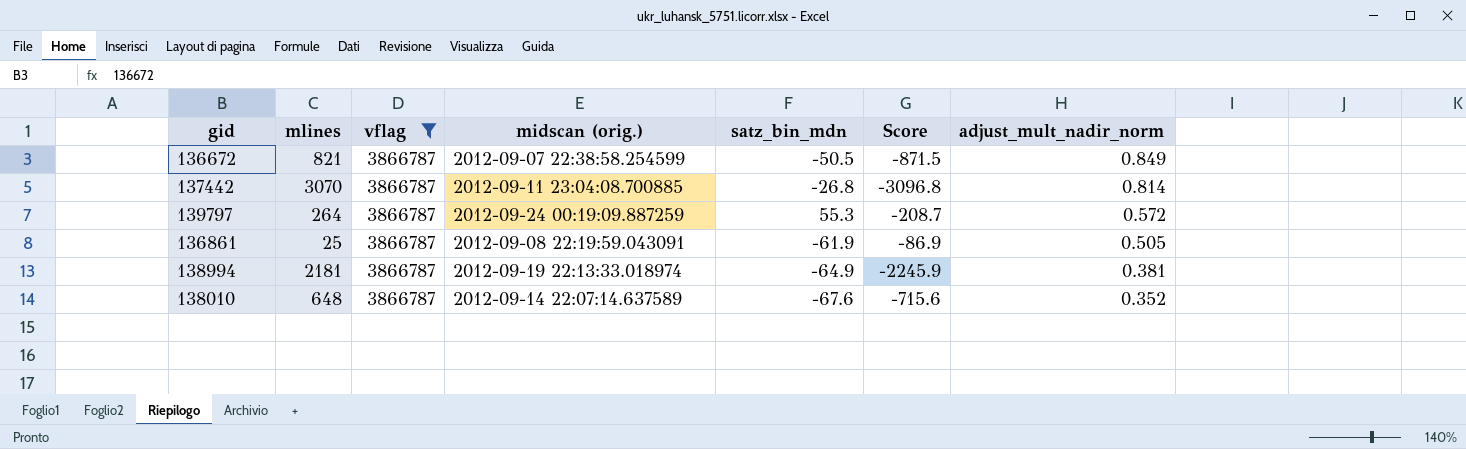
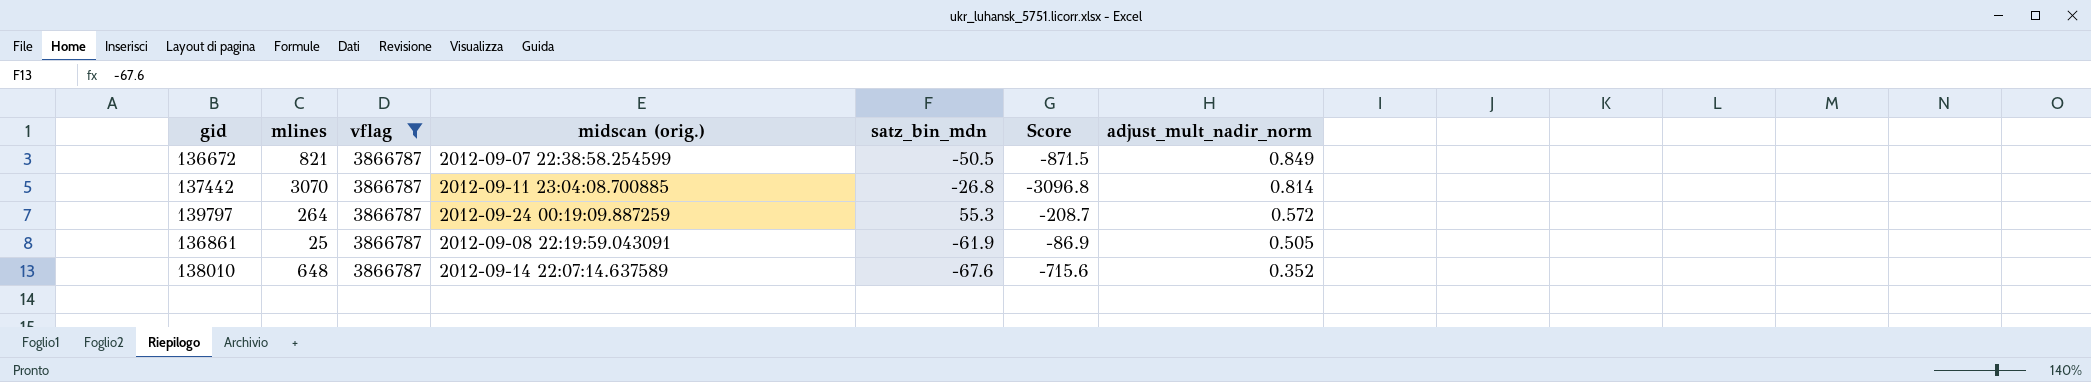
row 138994: 2181 | 3866787 | 2012-09-19 22:13:33.018974 | -64.9 | -2245.9 | 0.381 -> none

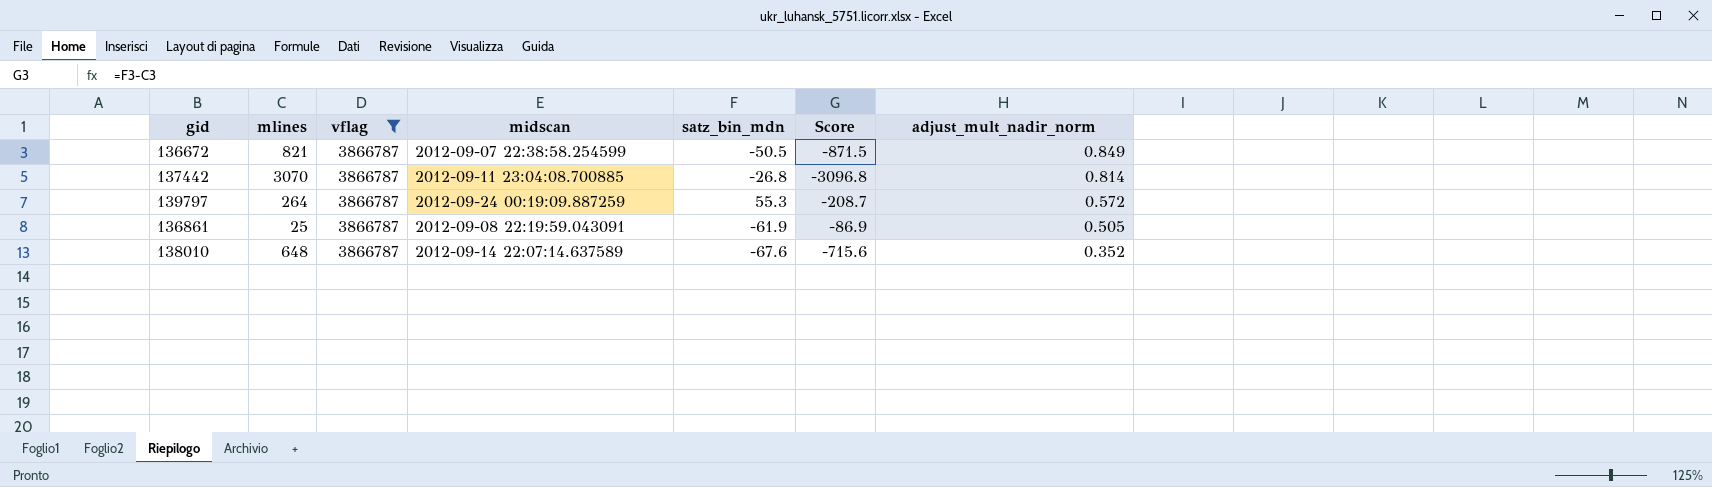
column name: midscan (orig.) -> midscan

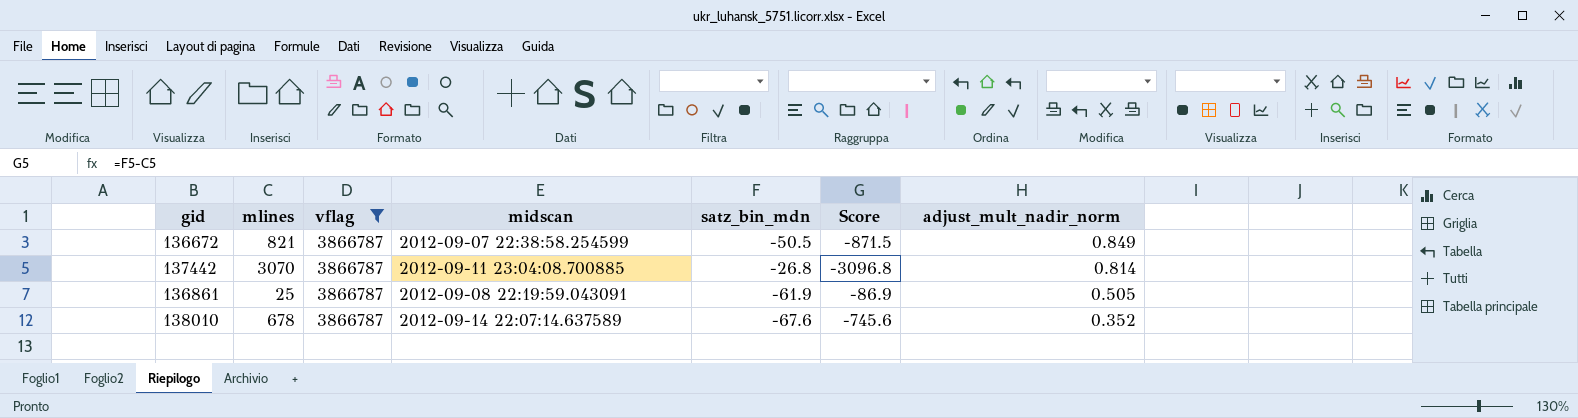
row 139797: 264 | 3866787 | 2012-09-24 00:19:09.887259 | 55.3 | -208.7 | 0.572 -> none
138010 | mlines: 648 -> 678
138010 | Score: -715.6 -> -745.6

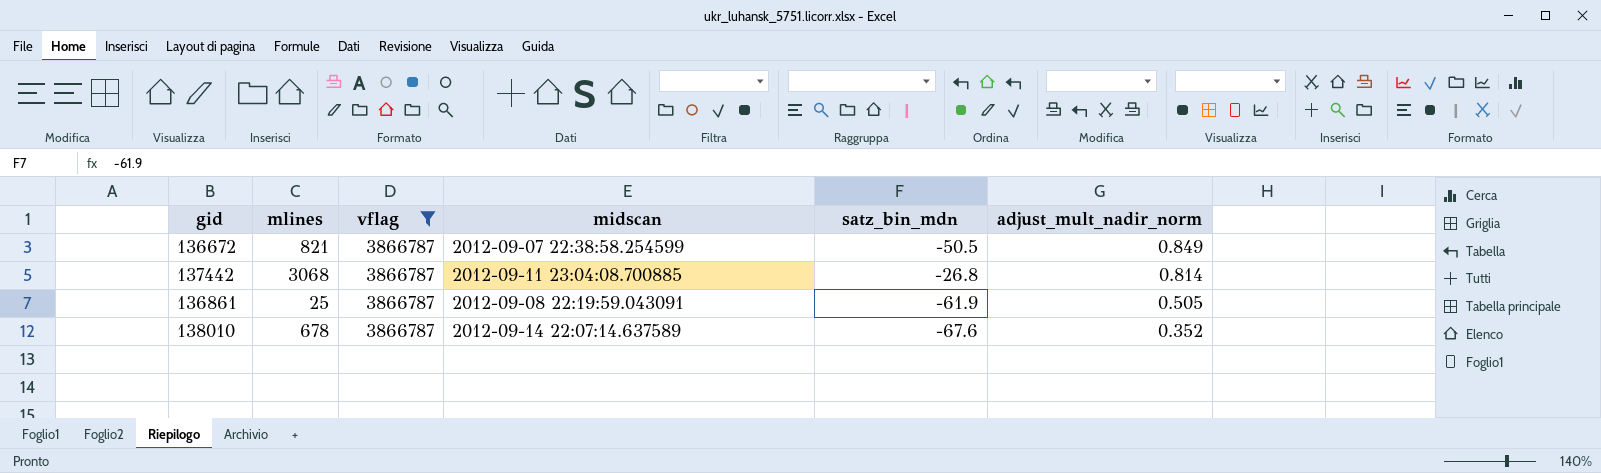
column Score | formula: [satz_bin_mdn] - [mlines] -> none
137442 | mlines: 3070 -> 3068

